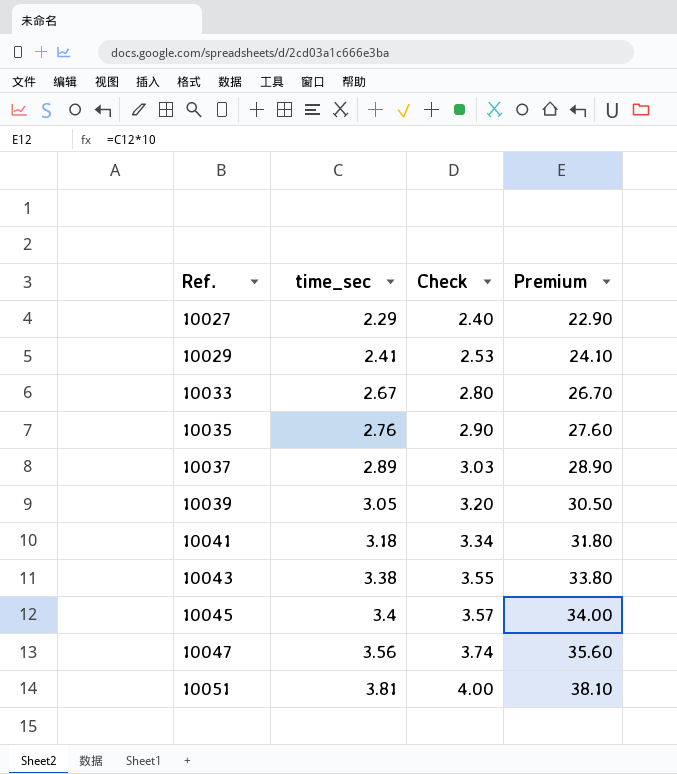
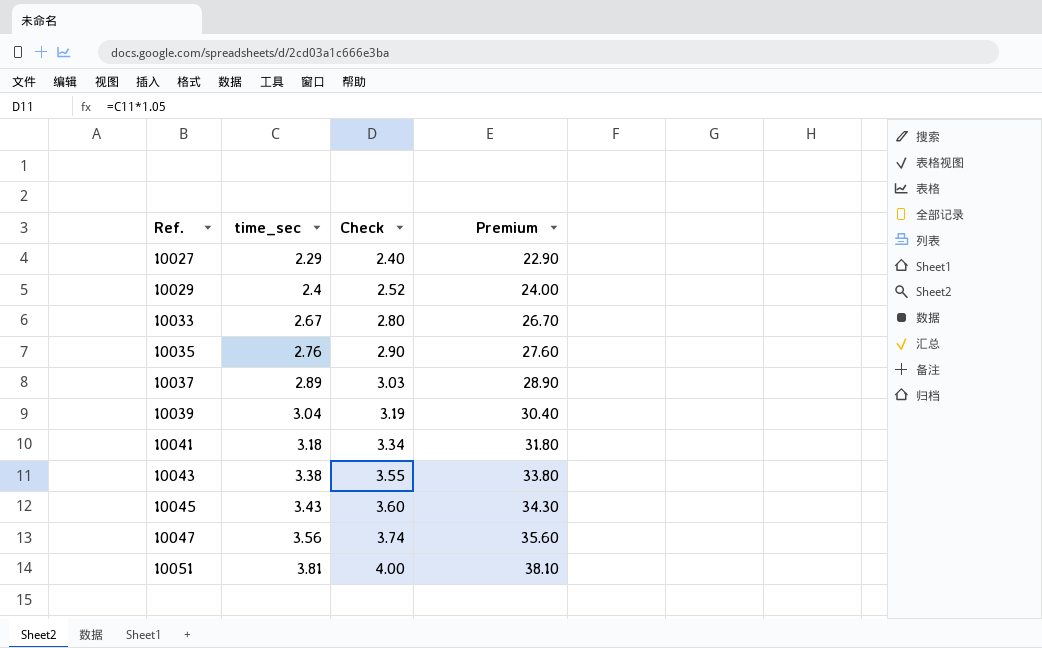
10029 | time_sec: 2.41 -> 2.4
10029 | Check: 2.53 -> 2.52
10029 | Premium: 24.10 -> 24.00
10039 | time_sec: 3.05 -> 3.04
10039 | Check: 3.20 -> 3.19
10039 | Premium: 30.50 -> 30.40
10045 | time_sec: 3.4 -> 3.43
10045 | Check: 3.57 -> 3.60
10045 | Premium: 34.00 -> 34.30

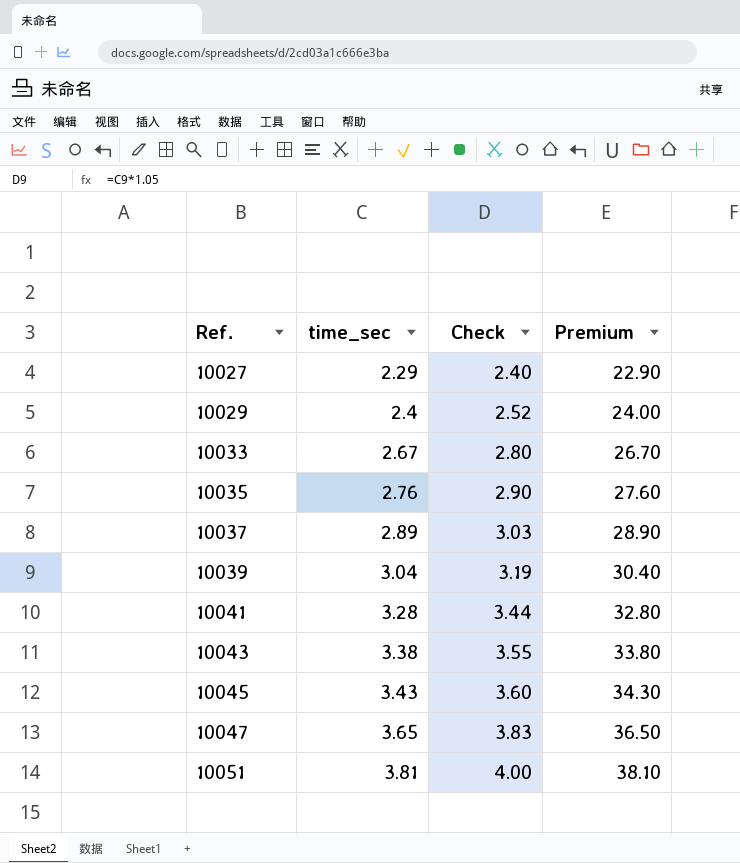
10041 | time_sec: 3.18 -> 3.28
10041 | Check: 3.34 -> 3.44
10041 | Premium: 31.80 -> 32.80
10047 | time_sec: 3.56 -> 3.65
10047 | Check: 3.74 -> 3.83
10047 | Premium: 35.60 -> 36.50

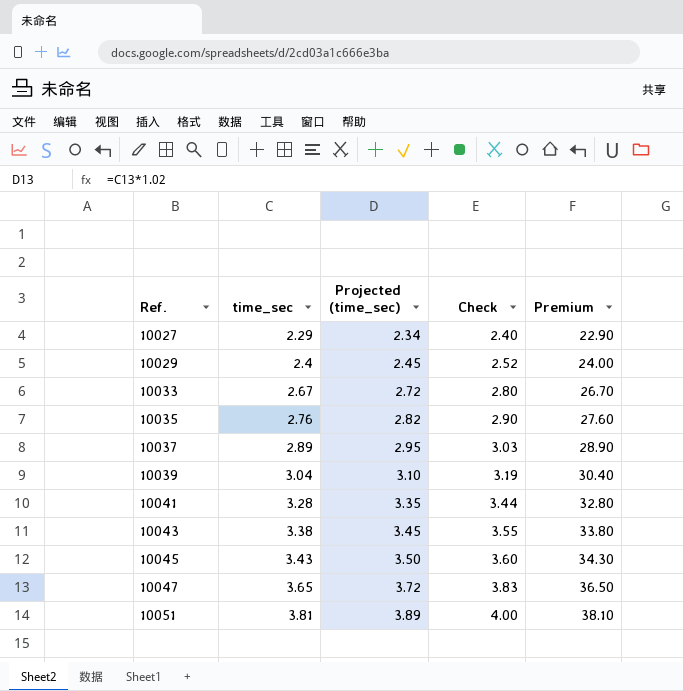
column Projected (time_sec) | formula: none -> [time_sec] * 1.02

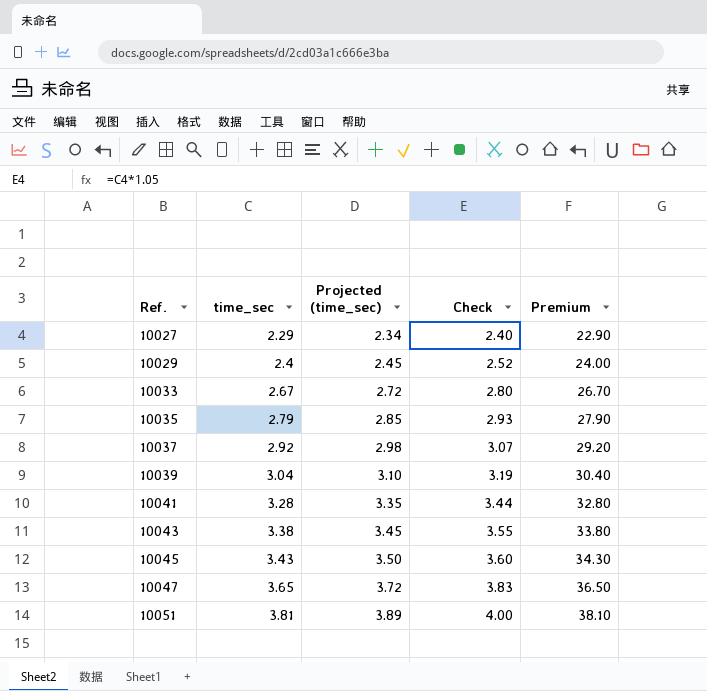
10035 | time_sec: 2.76 -> 2.79
10035 | Projected (time_sec): 2.82 -> 2.85
10035 | Check: 2.90 -> 2.93
10035 | Premium: 27.60 -> 27.90
10037 | time_sec: 2.89 -> 2.92
10037 | Projected (time_sec): 2.95 -> 2.98
10037 | Check: 3.03 -> 3.07
10037 | Premium: 28.90 -> 29.20

